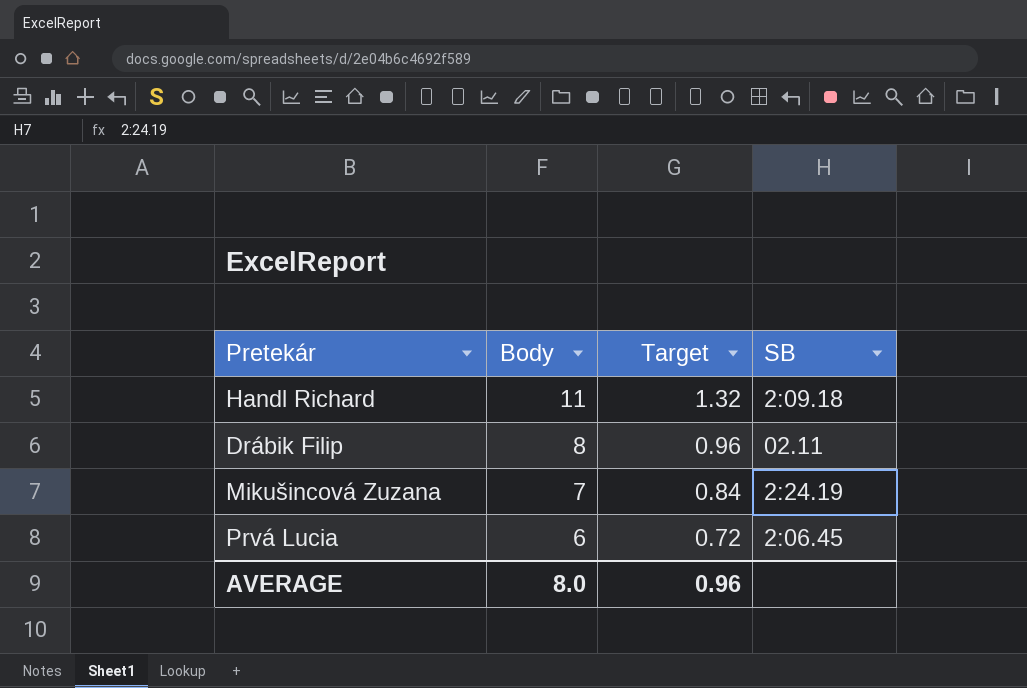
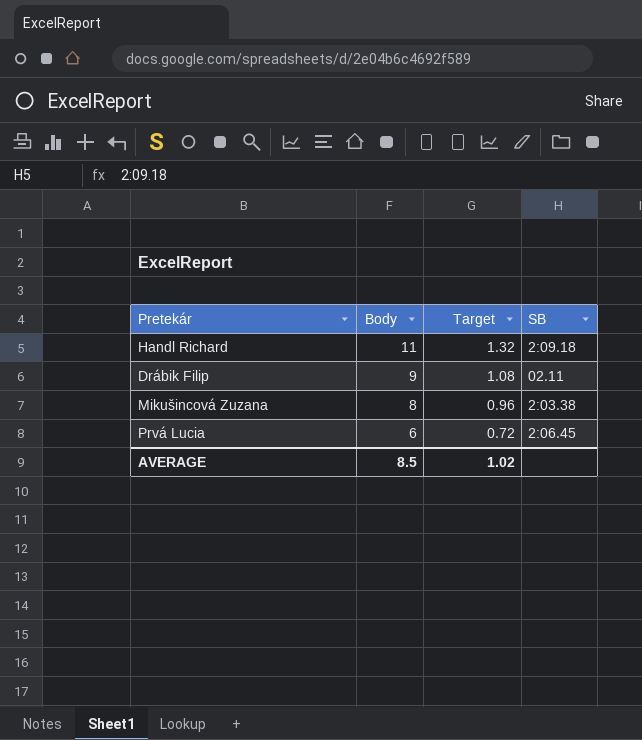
Drábik Filip | Body: 8 -> 9
Drábik Filip | Target: 0.96 -> 1.08
Mikušincová Zuzana | Body: 7 -> 8
Mikušincová Zuzana | Target: 0.84 -> 0.96
Mikušincová Zuzana | SB: 2:24.19 -> 2:03.38
AVERAGE | Body: 8.0 -> 8.5
AVERAGE | Target: 0.96 -> 1.02

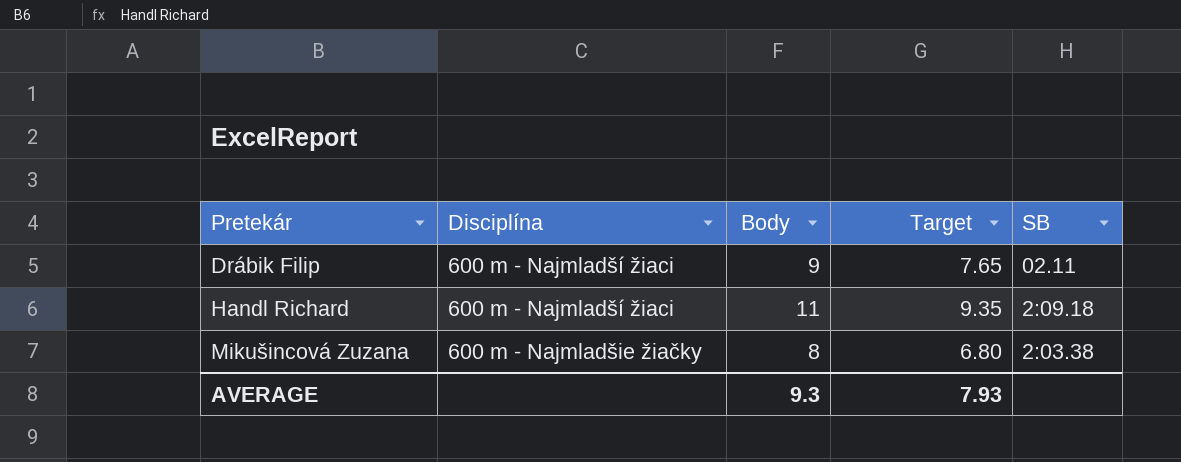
row order: Body descending -> Pretekár ascending
column Disciplína | position: none -> 2
column Target | formula: [Body] * 0.12 -> [Body] * 0.85
row Prvá Lucia: 6 | 0.72 | 2:06.45 -> none
AVERAGE | Body: 8.5 -> 9.3
AVERAGE | Target: 1.02 -> 7.93

